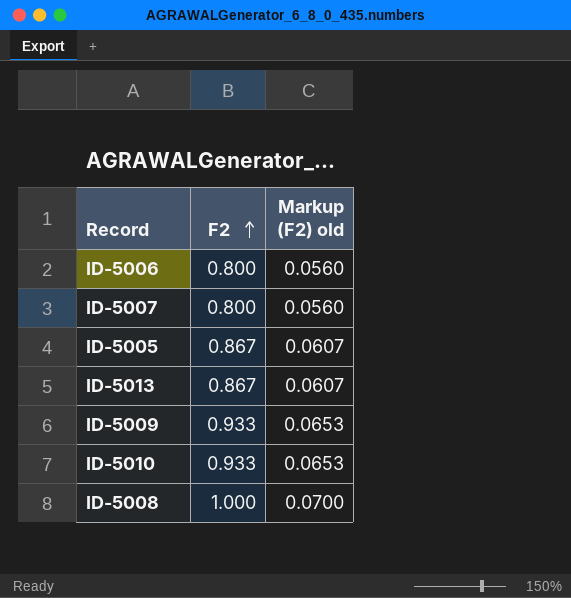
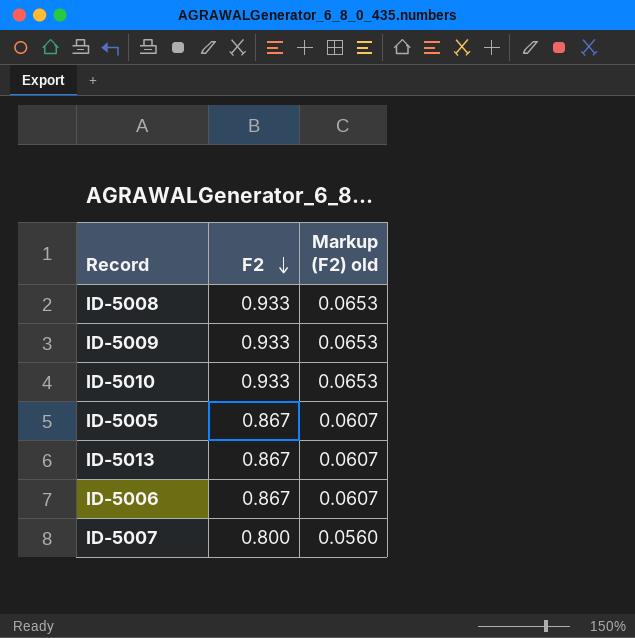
row order: F2 ascending -> F2 descending
ID-5008 | F2: 1.000 -> 0.933
ID-5008 | Markup (F2) old: 0.0700 -> 0.0653
ID-5006 | F2: 0.800 -> 0.867
ID-5006 | Markup (F2) old: 0.0560 -> 0.0607

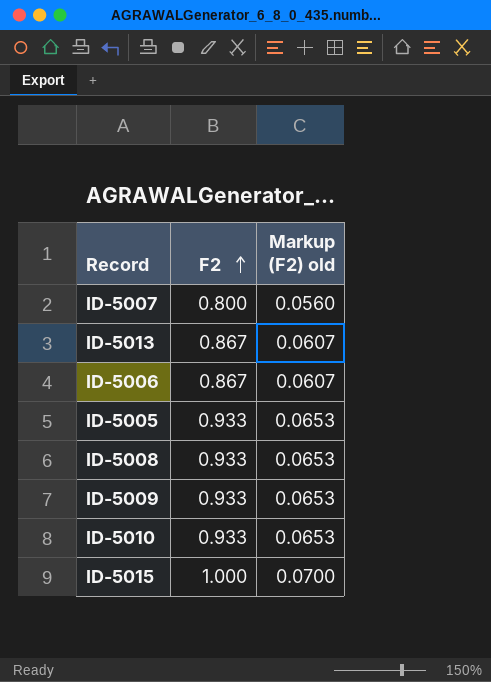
row order: F2 descending -> F2 ascending
ID-5005 | F2: 0.867 -> 0.933
ID-5005 | Markup (F2) old: 0.0607 -> 0.0653
row ID-5015: none -> 1.000 | 0.0700

